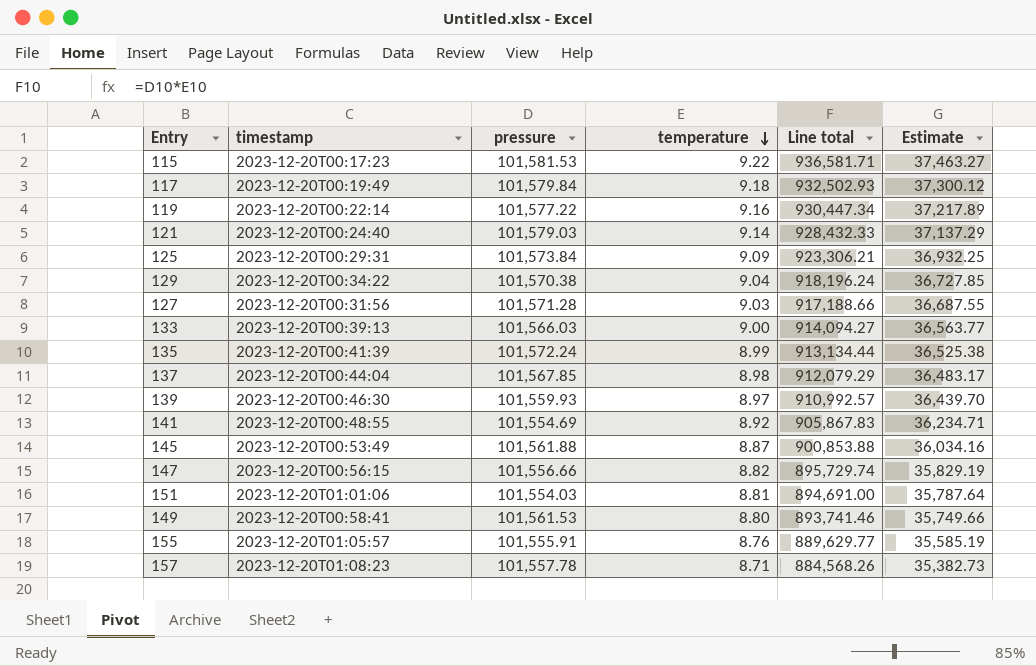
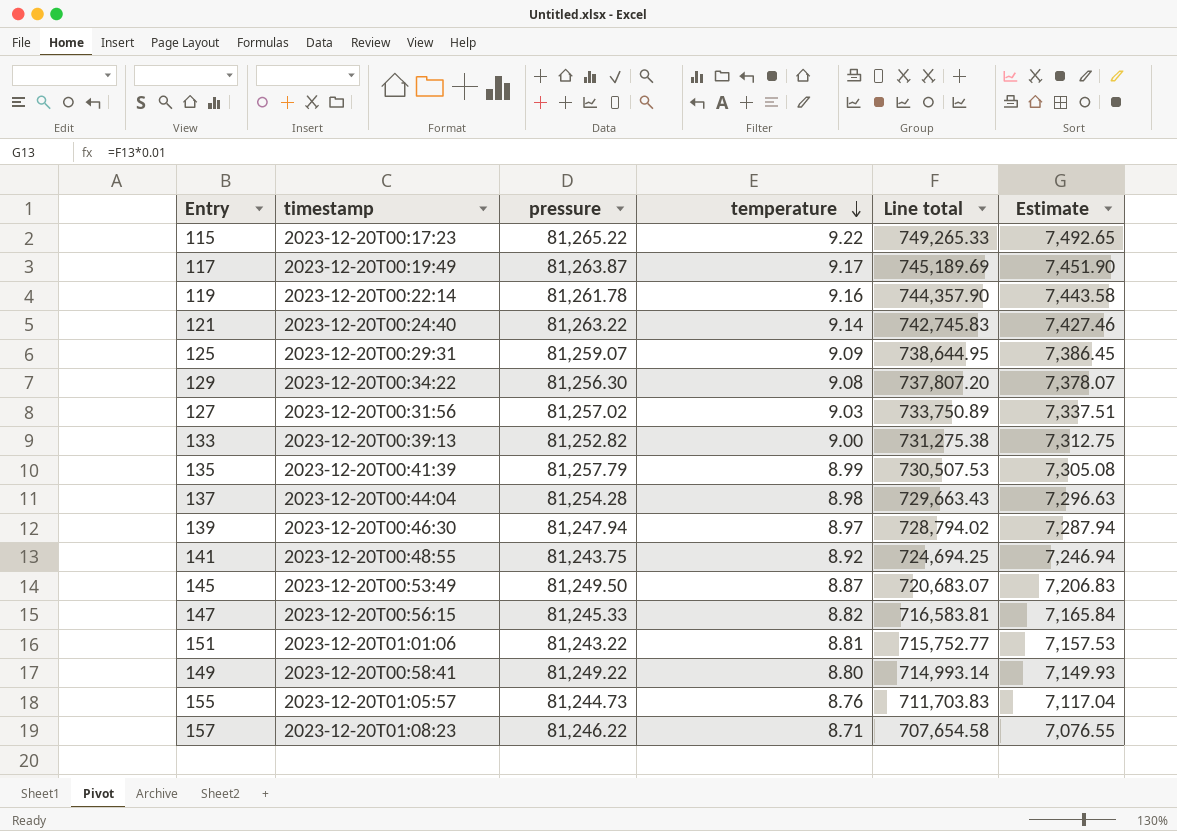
column Estimate | formula: [Line total] * 0.04 -> [Line total] * 0.01
115 | pressure: 101,581.53 -> 81,265.22
115 | Line total: 936,581.71 -> 749,265.33
117 | pressure: 101,579.84 -> 81,263.87
117 | temperature: 9.18 -> 9.17
117 | Line total: 932,502.93 -> 745,189.69
119 | pressure: 101,577.22 -> 81,261.78
119 | Line total: 930,447.34 -> 744,357.90
121 | pressure: 101,579.03 -> 81,263.22
121 | Line total: 928,432.33 -> 742,745.83
125 | pressure: 101,573.84 -> 81,259.07
125 | Line total: 923,306.21 -> 738,644.95
129 | pressure: 101,570.38 -> 81,256.30
129 | temperature: 9.04 -> 9.08
129 | Line total: 918,196.24 -> 737,807.20
127 | pressure: 101,571.28 -> 81,257.02
127 | Line total: 917,188.66 -> 733,750.89
133 | pressure: 101,566.03 -> 81,252.82
133 | Line total: 914,094.27 -> 731,275.38
135 | pressure: 101,572.24 -> 81,257.79
135 | Line total: 913,134.44 -> 730,507.53
137 | pressure: 101,567.85 -> 81,254.28
137 | Line total: 912,079.29 -> 729,663.43
139 | pressure: 101,559.93 -> 81,247.94
139 | Line total: 910,992.57 -> 728,794.02
141 | pressure: 101,554.69 -> 81,243.75
141 | Line total: 905,867.83 -> 724,694.25
145 | pressure: 101,561.88 -> 81,249.50
145 | Line total: 900,853.88 -> 720,683.07
147 | pressure: 101,556.66 -> 81,245.33
147 | Line total: 895,729.74 -> 716,583.81
151 | pressure: 101,554.03 -> 81,243.22
151 | Line total: 894,691.00 -> 715,752.77
149 | pressure: 101,561.53 -> 81,249.22
149 | Line total: 893,741.46 -> 714,993.14
155 | pressure: 101,555.91 -> 81,244.73
155 | Line total: 889,629.77 -> 711,703.83
157 | pressure: 101,557.78 -> 81,246.22
157 | Line total: 884,568.26 -> 707,654.58

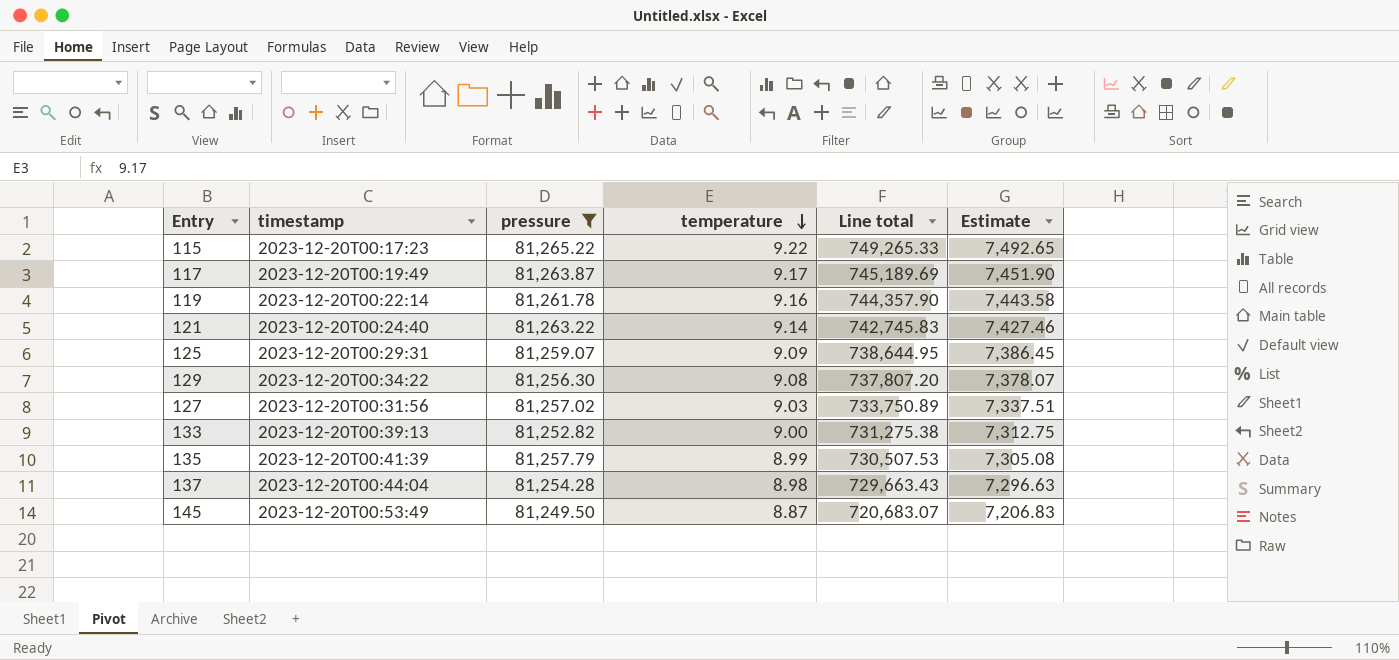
filter: none -> pressure >= 81,249.50

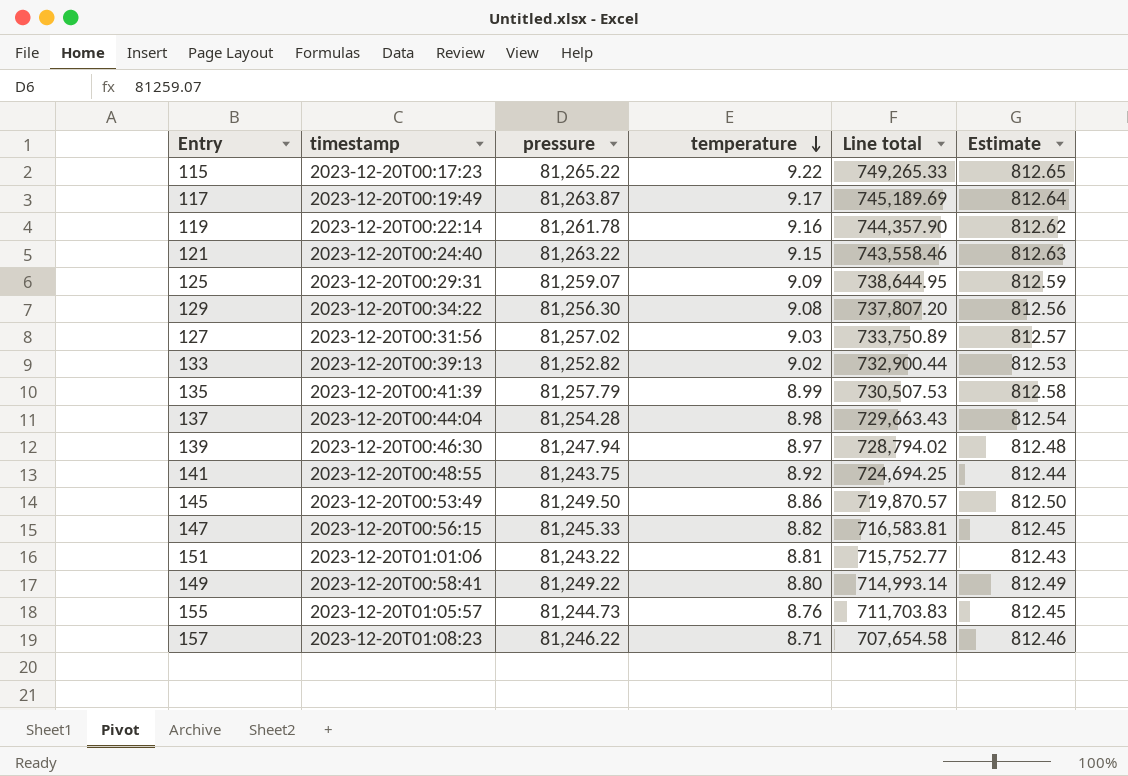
filter: pressure >= 81,249.50 -> none
column Estimate | formula: [Line total] * 0.01 -> [pressure] * 0.01
121 | temperature: 9.14 -> 9.15
121 | Line total: 742,745.83 -> 743,558.46
133 | temperature: 9.00 -> 9.02
133 | Line total: 731,275.38 -> 732,900.44
145 | temperature: 8.87 -> 8.86
145 | Line total: 720,683.07 -> 719,870.57

